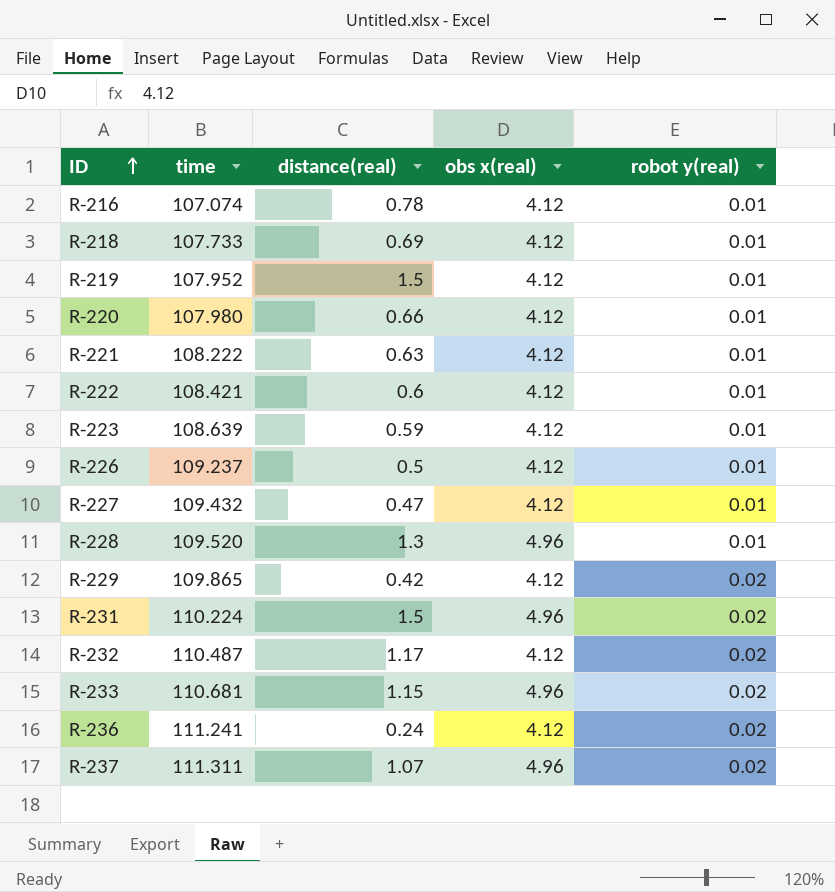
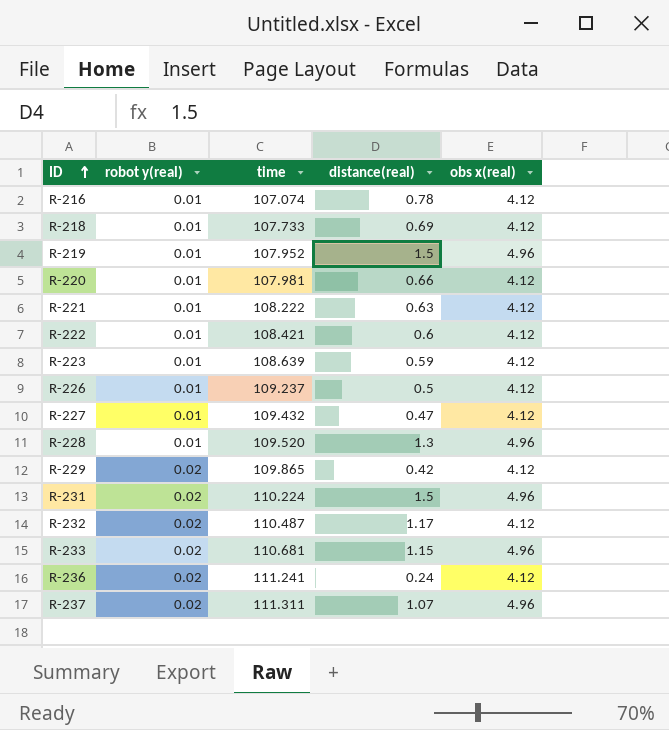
column robot y(real) | position: 5 -> 2
R-219 | obs x(real): 4.12 -> 4.96
R-220 | time: 107.980 -> 107.981

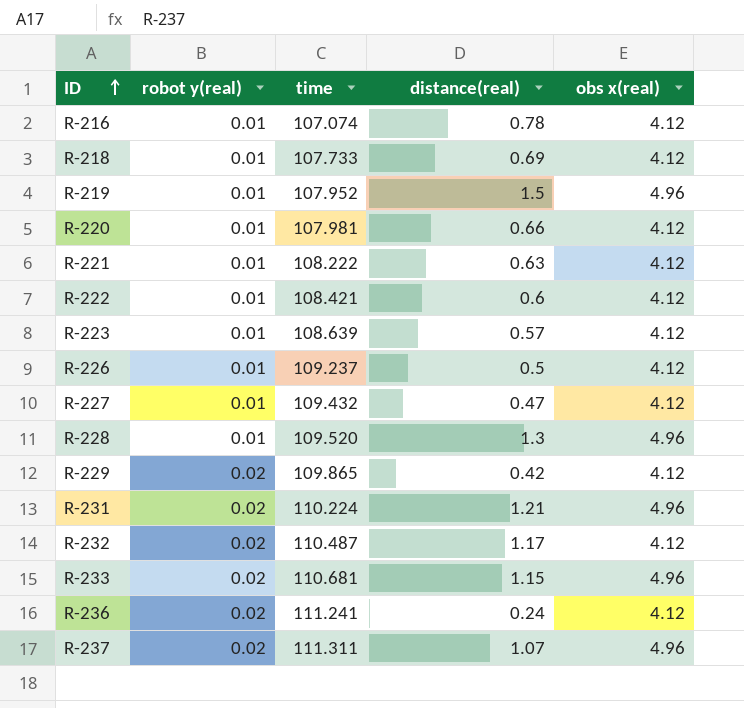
R-223 | distance(real): 0.59 -> 0.57
R-231 | distance(real): 1.5 -> 1.21

